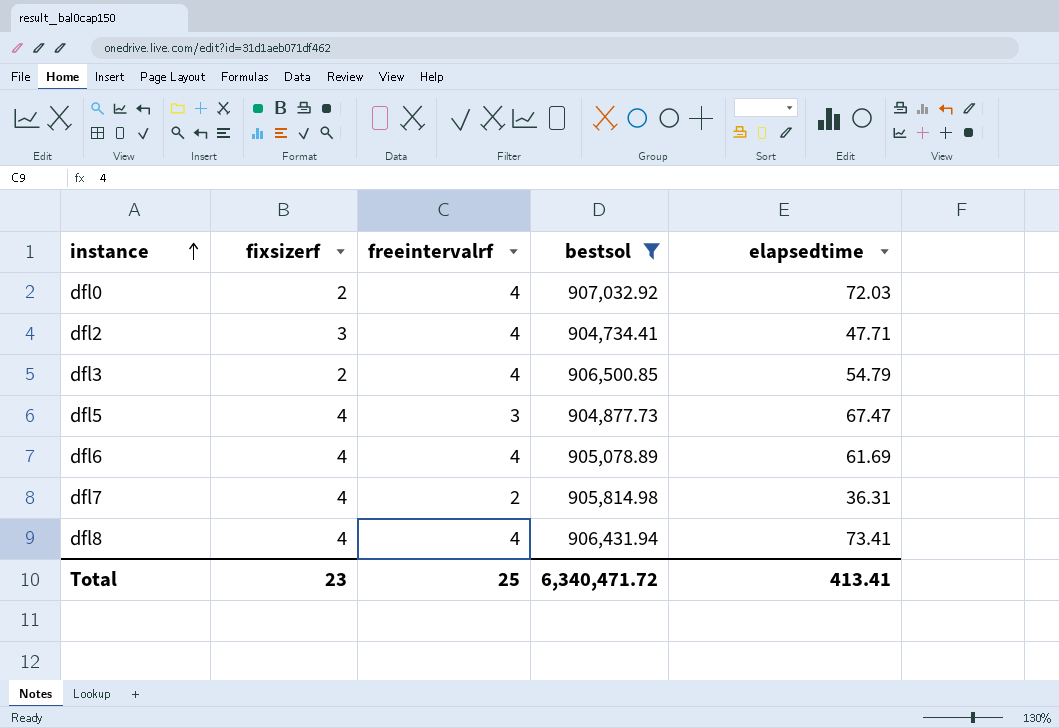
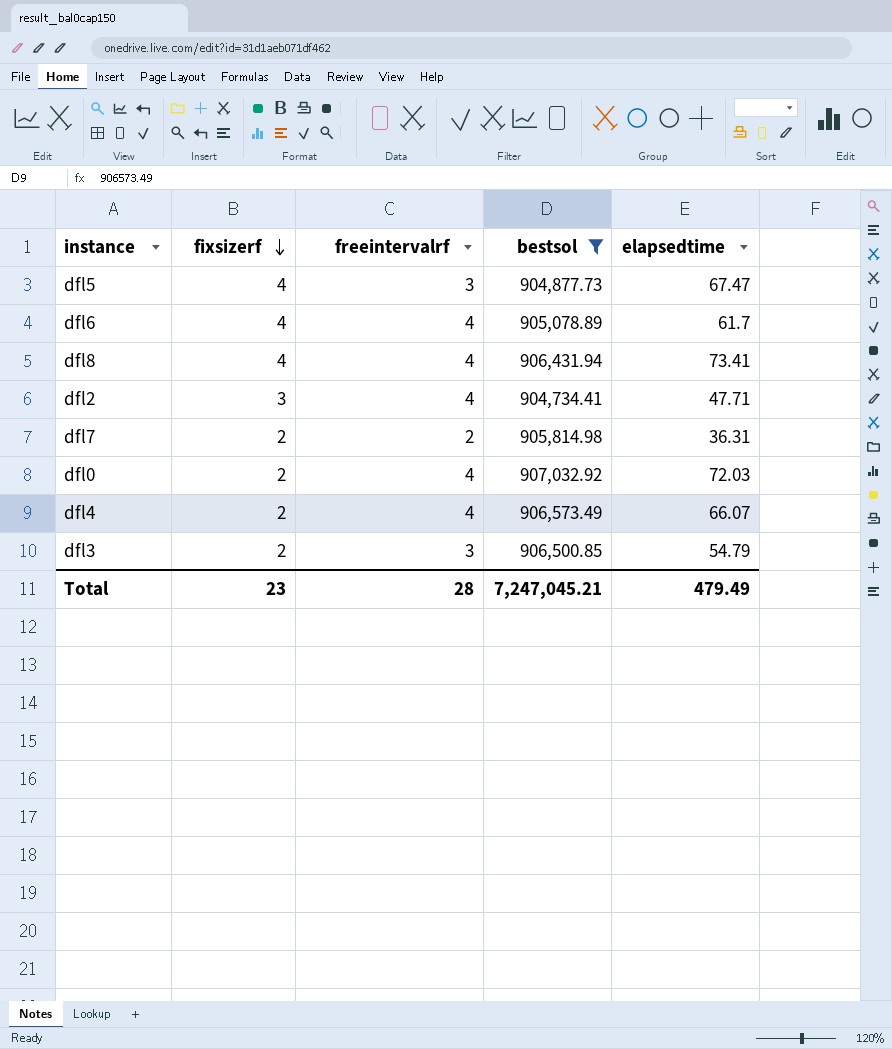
row order: instance ascending -> fixsizerf descending
dfl6 | elapsedtime: 61.69 -> 61.7
dfl7 | fixsizerf: 4 -> 2
row dfl4: none -> 2 | 4 | 906,573.49 | 66.07
dfl3 | freeintervalrf: 4 -> 3
Total | freeintervalrf: 25 -> 28
Total | bestsol: 6,340,471.72 -> 7,247,045.21
Total | elapsedtime: 413.41 -> 479.49

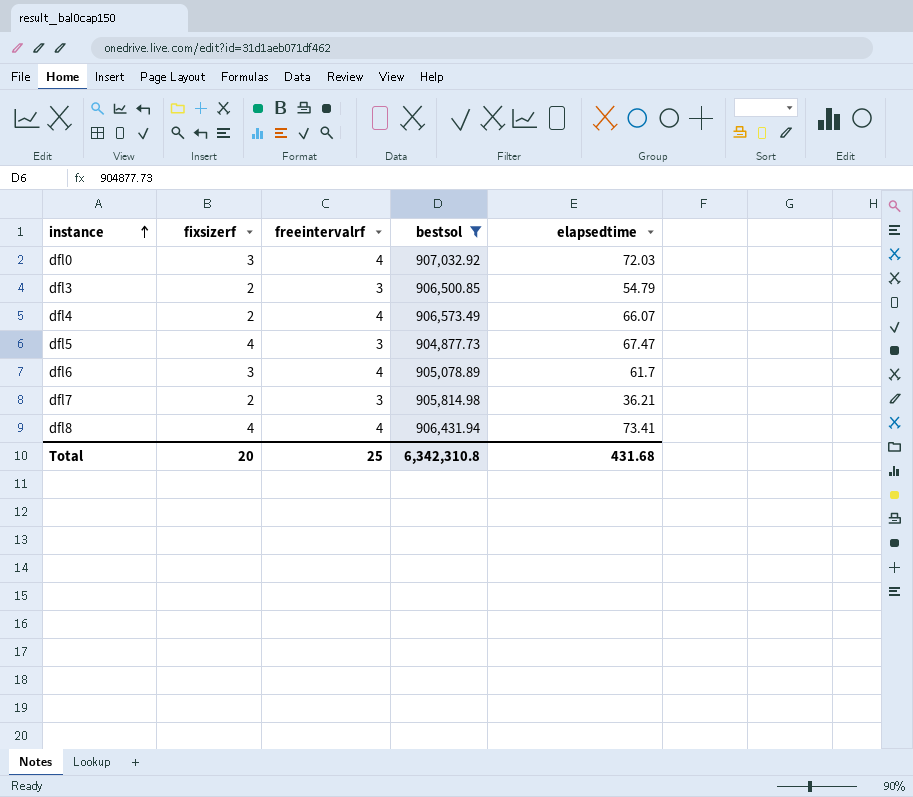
row order: fixsizerf descending -> instance ascending
row dfl2: 3 | 4 | 904,734.41 | 47.71 -> none
dfl0 | fixsizerf: 2 -> 3
dfl6 | fixsizerf: 4 -> 3
dfl7 | freeintervalrf: 2 -> 3
dfl7 | elapsedtime: 36.31 -> 36.21
Total | fixsizerf: 23 -> 20
Total | freeintervalrf: 28 -> 25
Total | bestsol: 7,247,045.21 -> 6,342,310.8
Total | elapsedtime: 479.49 -> 431.68

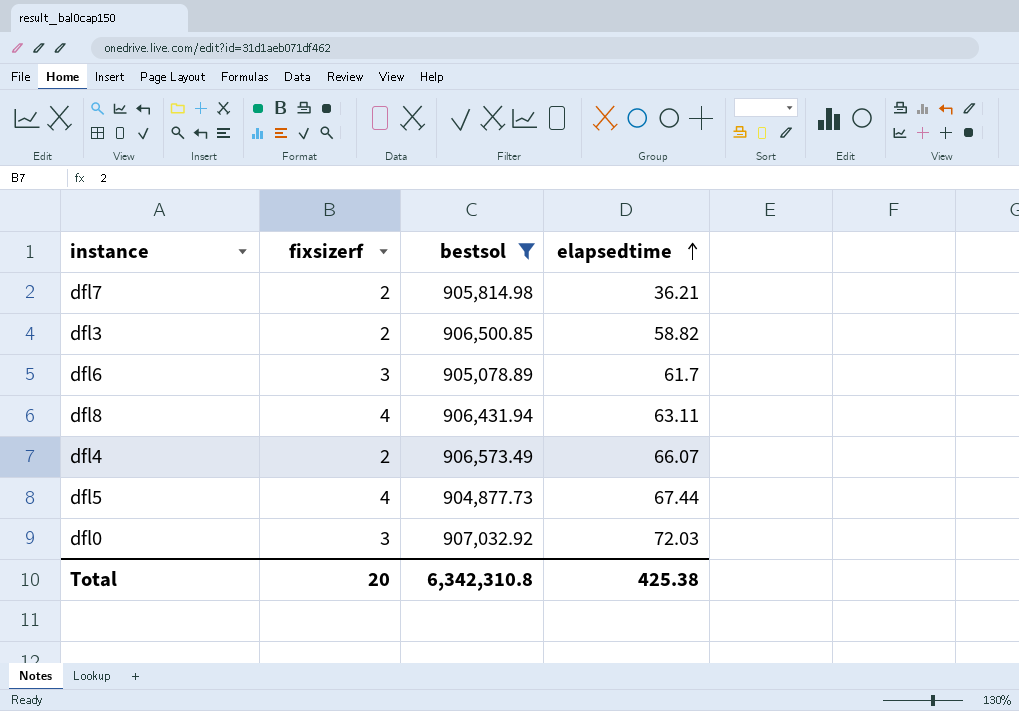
row order: instance ascending -> elapsedtime ascending
column freeintervalrf | position: 3 -> none
dfl3 | elapsedtime: 54.79 -> 58.82
dfl8 | elapsedtime: 73.41 -> 63.11
dfl5 | elapsedtime: 67.47 -> 67.44
Total | elapsedtime: 431.68 -> 425.38

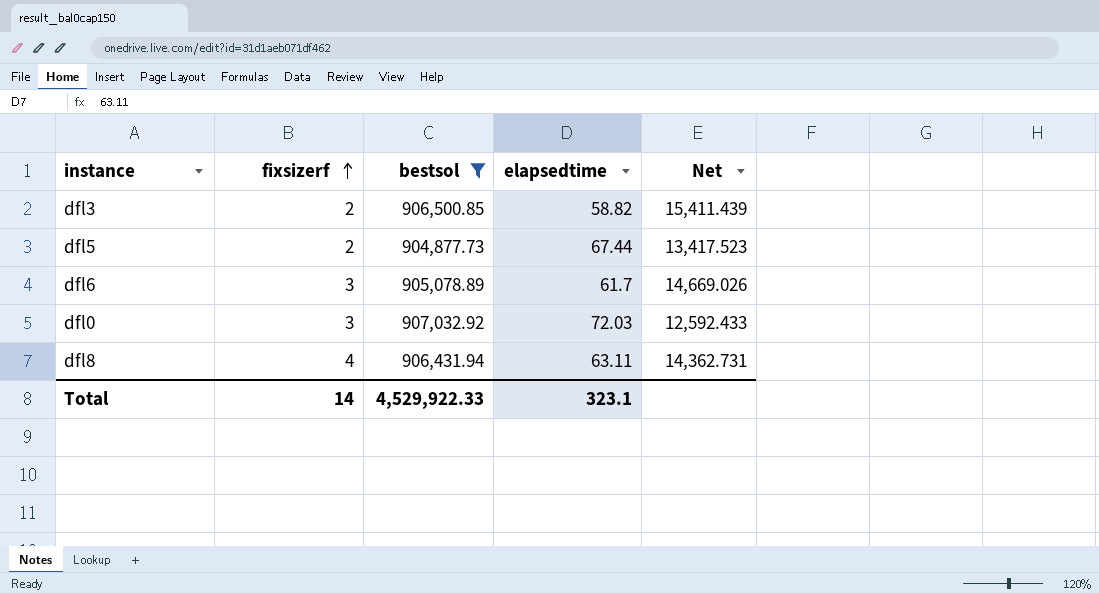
row order: elapsedtime ascending -> fixsizerf ascending
column Net | formula: none -> [bestsol] / [elapsedtime]
row dfl7: 2 | 905,814.98 | 36.21 -> none
row dfl4: 2 | 906,573.49 | 66.07 -> none
dfl5 | fixsizerf: 4 -> 2
Total | fixsizerf: 20 -> 14
Total | bestsol: 6,342,310.8 -> 4,529,922.33
Total | elapsedtime: 425.38 -> 323.1

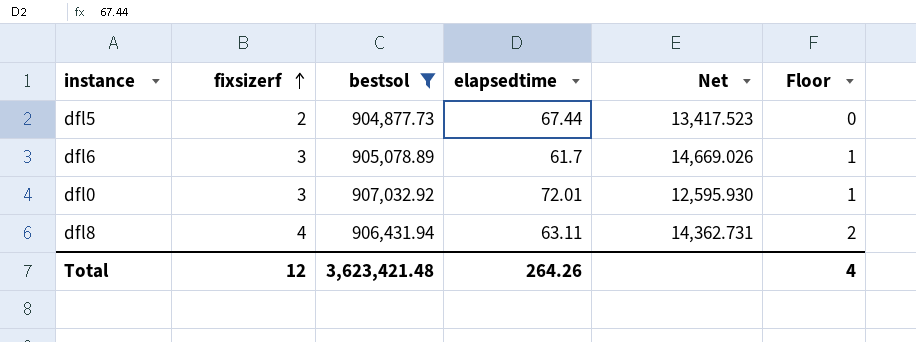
column Floor | formula: none -> [fixsizerf] - 2
row dfl3: 2 | 906,500.85 | 58.82 | 15,411.439 -> none
dfl0 | elapsedtime: 72.03 -> 72.01
dfl0 | Net: 12,592.433 -> 12,595.930
Total | fixsizerf: 14 -> 12
Total | bestsol: 4,529,922.33 -> 3,623,421.48
Total | elapsedtime: 323.1 -> 264.26

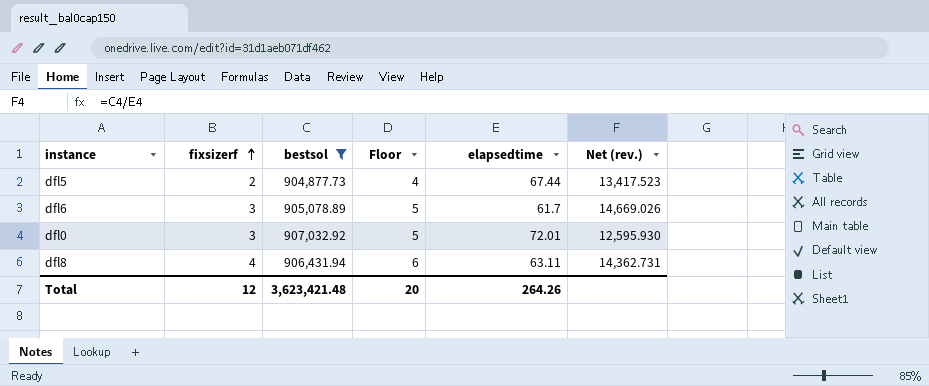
column Floor | formula: [fixsizerf] - 2 -> [fixsizerf] + 2
column Floor | position: 6 -> 4
column name: Net -> Net (rev.)
Total | Floor: 4 -> 20

